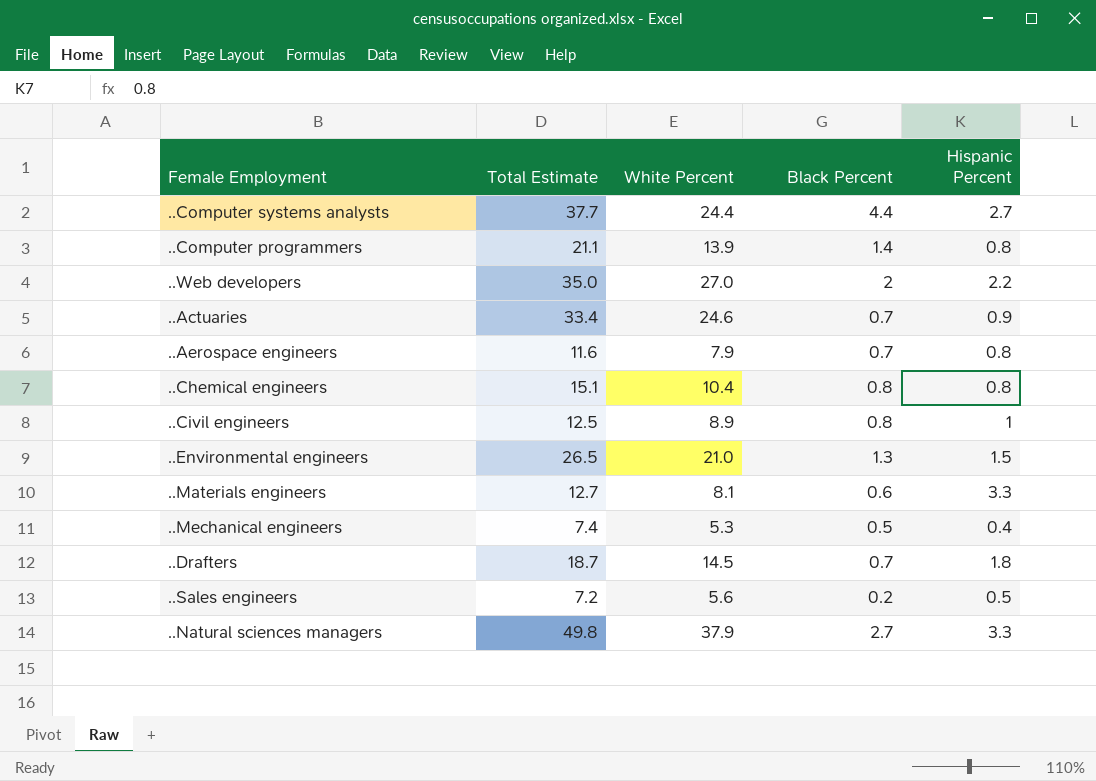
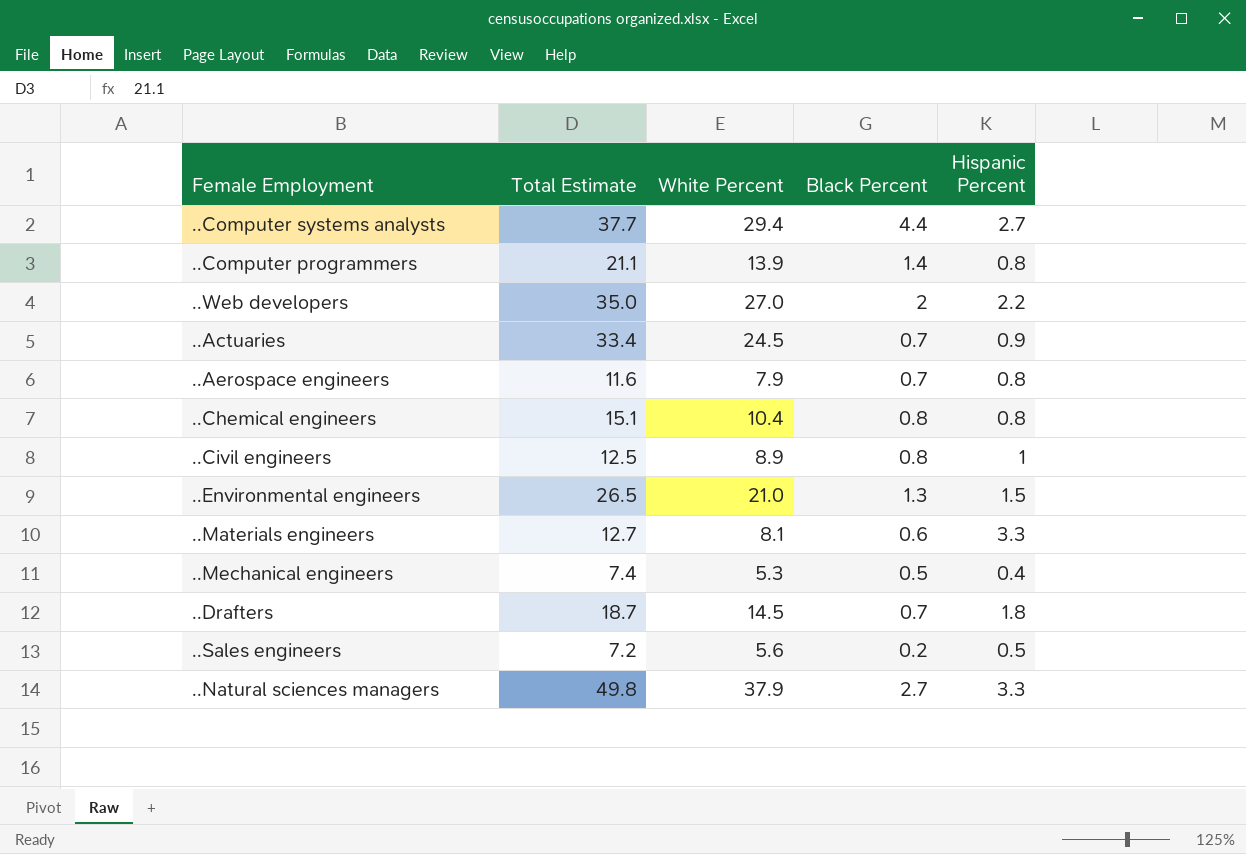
..Computer systems analysts | White Percent: 24.4 -> 29.4
..Actuaries | White Percent: 24.6 -> 24.5

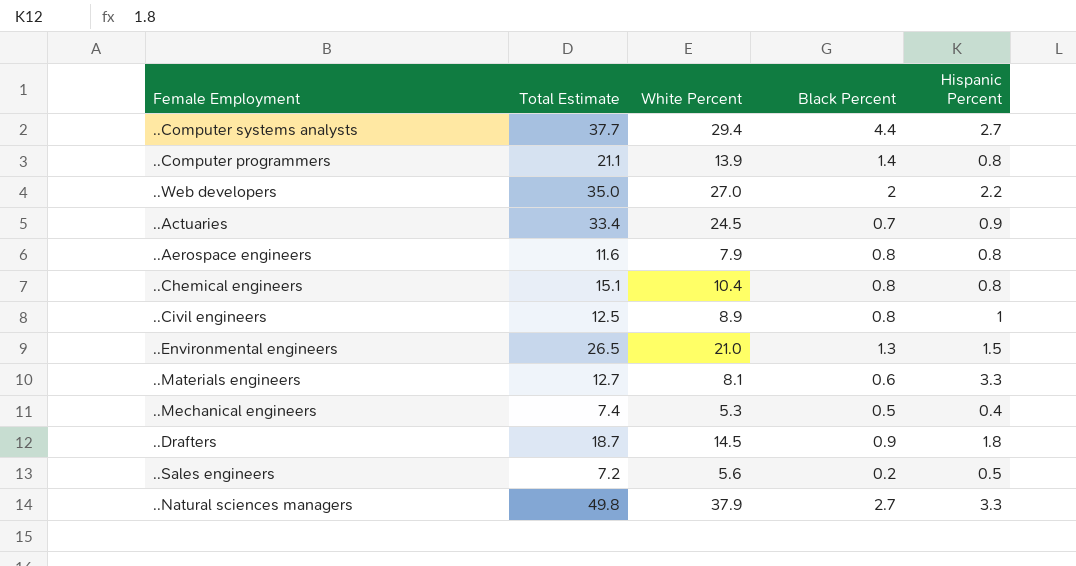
..Aerospace engineers | Black Percent: 0.7 -> 0.8
..Drafters | Black Percent: 0.7 -> 0.9

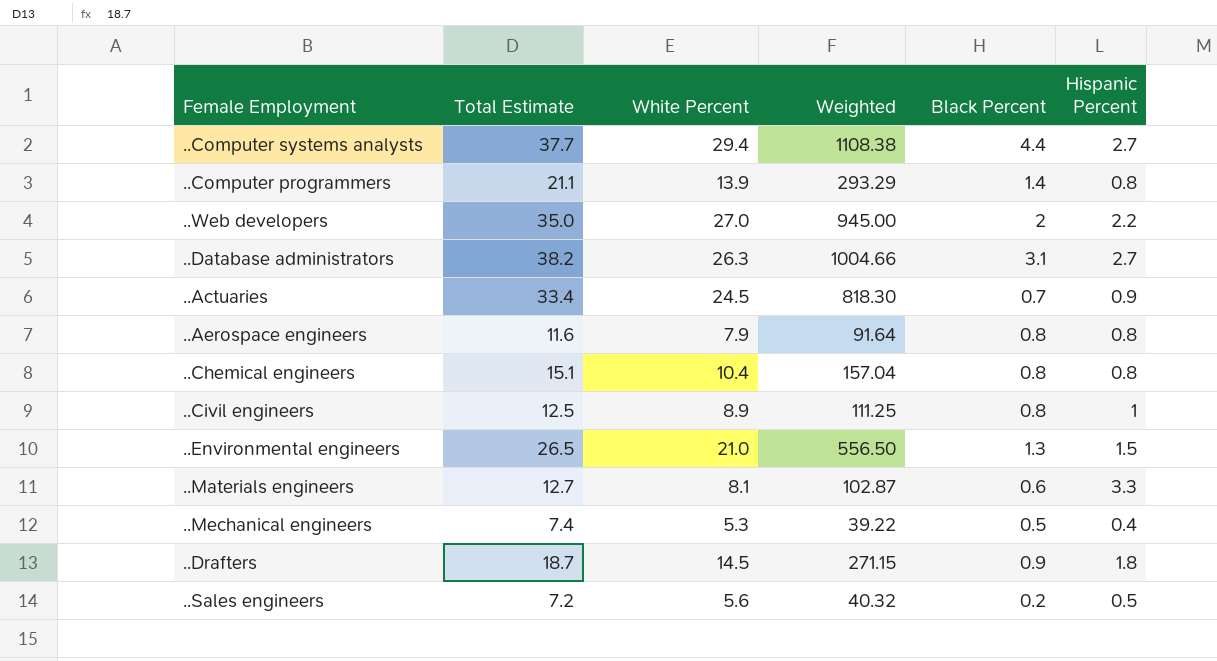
column Weighted | formula: none -> [Total Estimate] * [White Percent]
row ..Natural sciences managers: 49.8 | 37.9 | 2.7 | 3.3 -> none
row ..Database administrators: none -> 38.2 | 26.3 | 1004.66 | 3.1 | 2.7

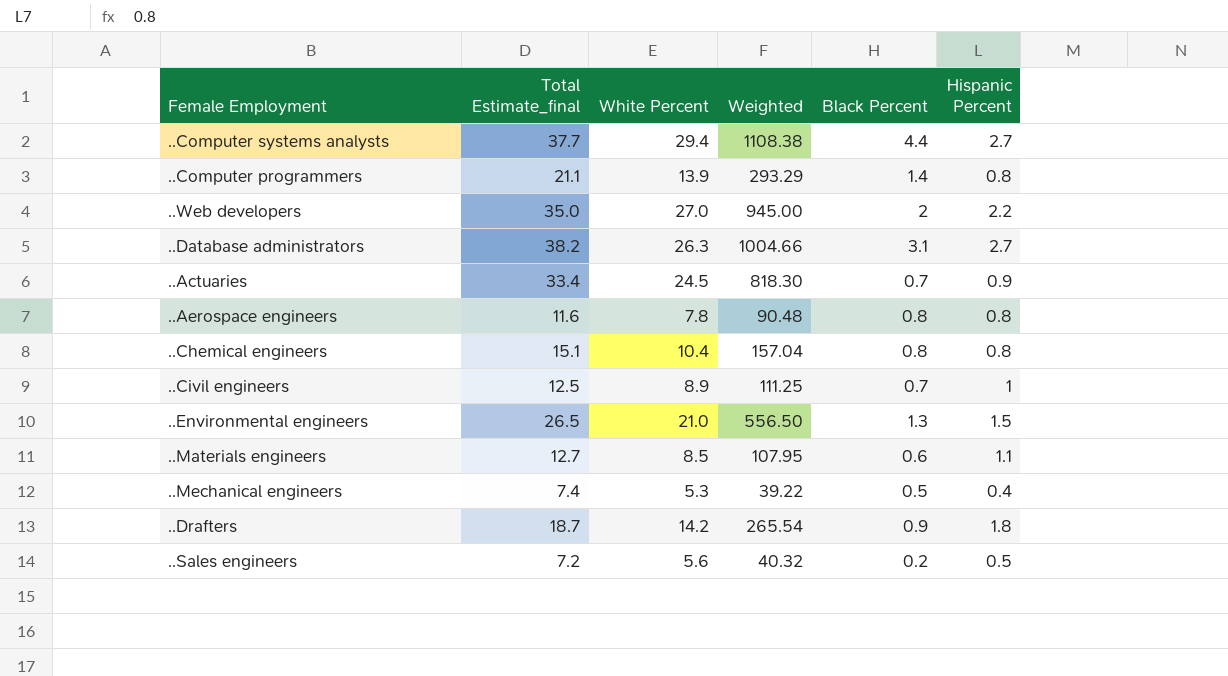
column name: Total Estimate -> Total Estimate_final
..Aerospace engineers | White Percent: 7.9 -> 7.8
..Aerospace engineers | Weighted: 91.64 -> 90.48
..Civil engineers | Black Percent: 0.8 -> 0.7
..Materials engineers | White Percent: 8.1 -> 8.5
..Materials engineers | Weighted: 102.87 -> 107.95
..Materials engineers | Hispanic Percent: 3.3 -> 1.1
..Drafters | White Percent: 14.5 -> 14.2
..Drafters | Weighted: 271.15 -> 265.54

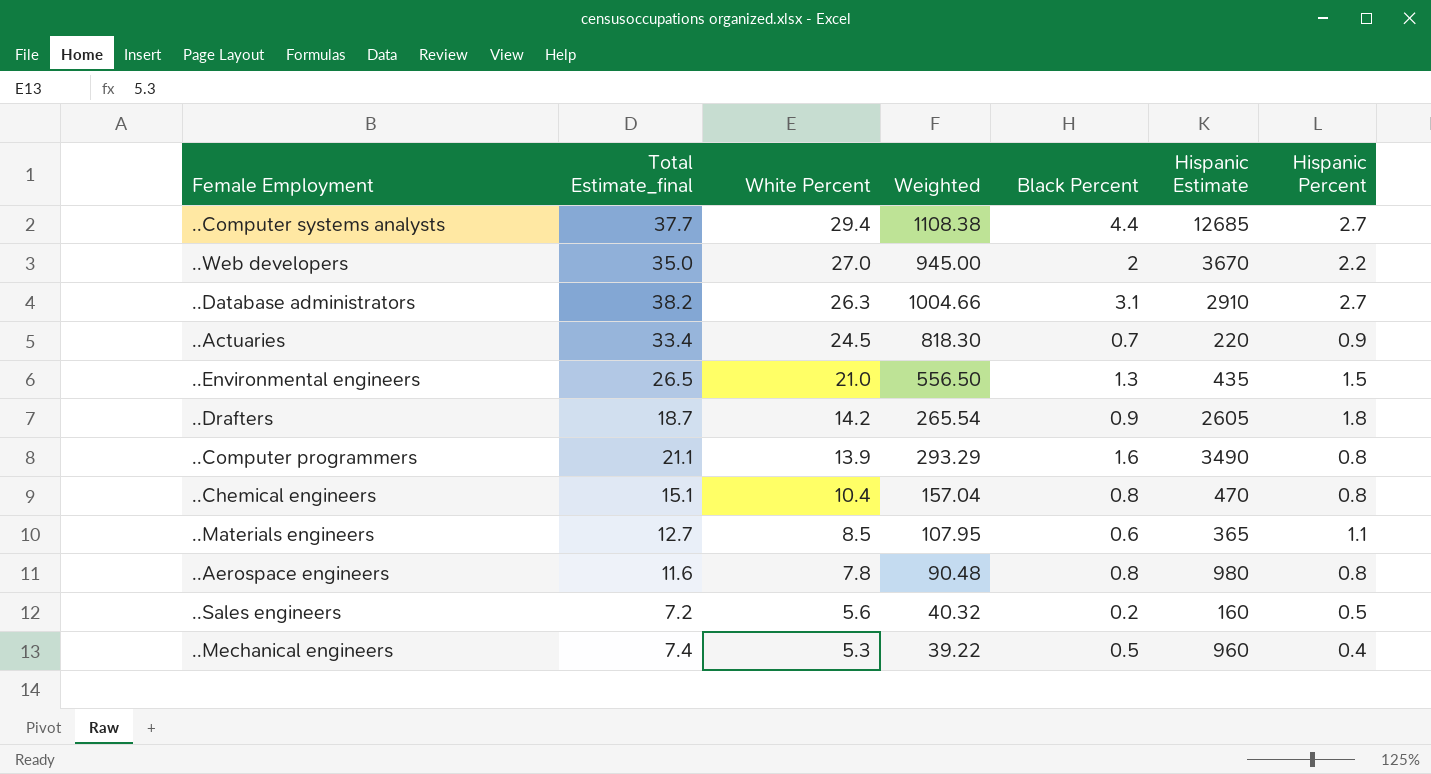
row order: none -> White Percent descending
column Hispanic Estimate | position: none -> 6
row ..Civil engineers: 12.5 | 8.9 | 111.25 | 0.7 | 1 -> none
..Computer programmers | Black Percent: 1.4 -> 1.6

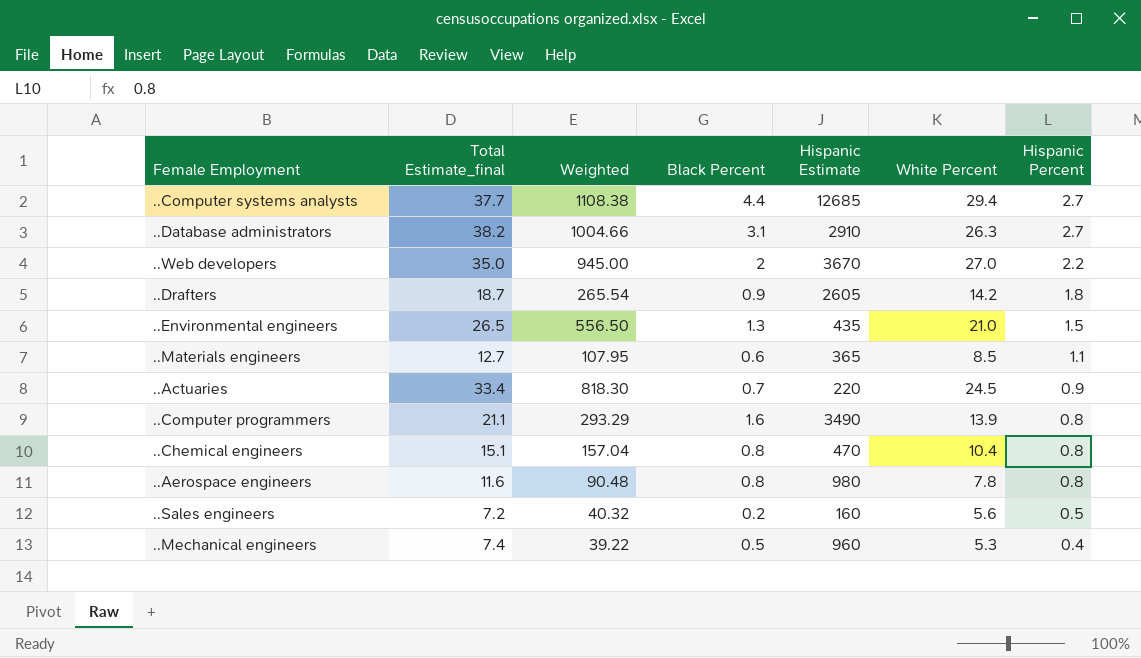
row order: White Percent descending -> Hispanic Percent descending
column White Percent | position: 3 -> 6

